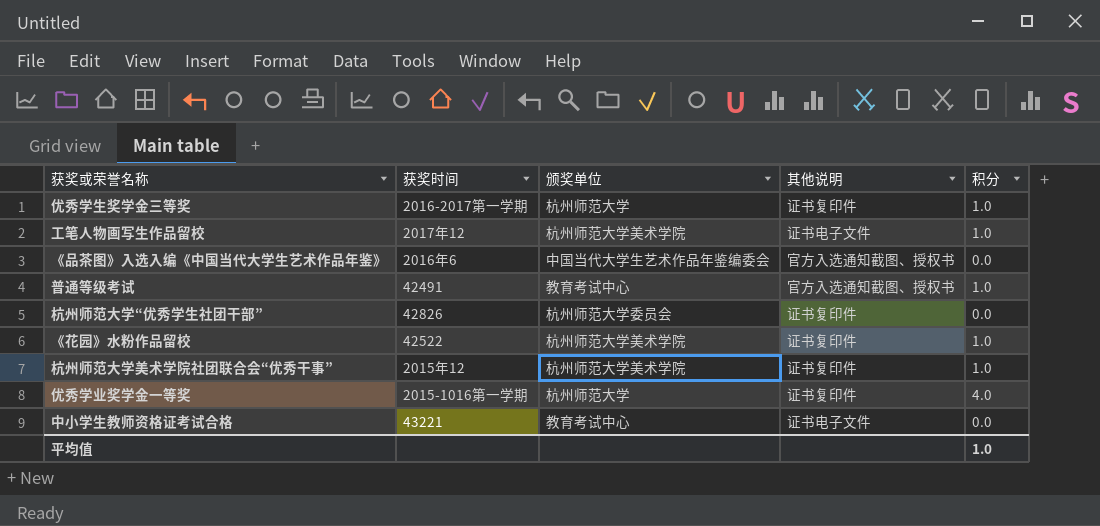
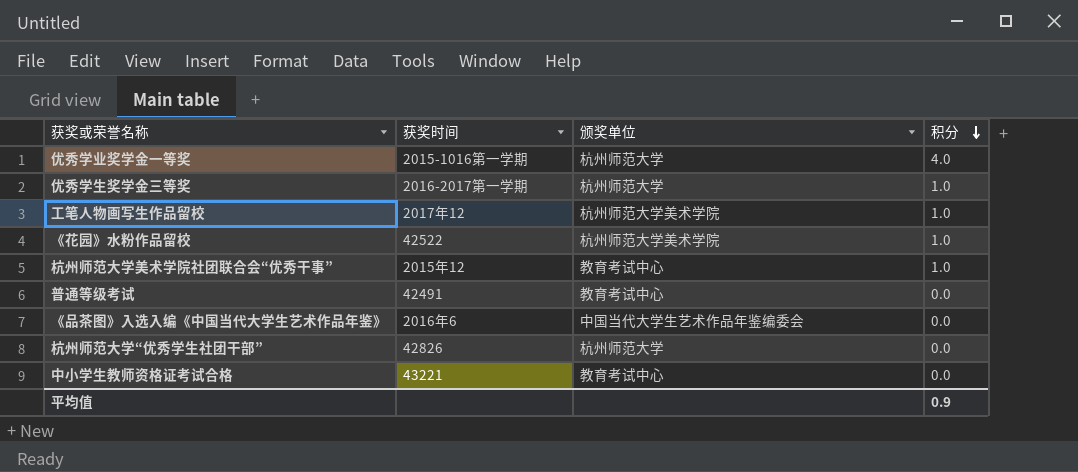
row order: none -> 积分 descending
column 其他说明 | position: 4 -> none
杭州师范大学美术学院社团联合会“优秀干事” | 颁奖单位: 杭州师范大学美术学院 -> 教育考试中心
普通等级考试 | 积分: 1.0 -> 0.0
杭州师范大学“优秀学生社团干部” | 颁奖单位: 杭州师范大学委员会 -> 杭州师范大学
平均值 | 积分: 1.0 -> 0.9

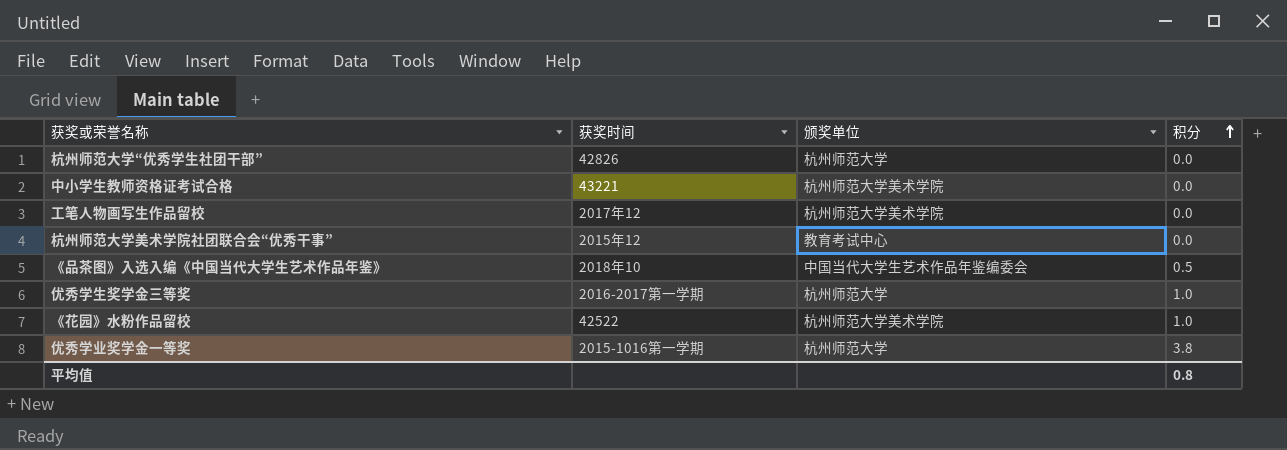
row order: 积分 descending -> 积分 ascending
row 普通等级考试: 42491 | 教育考试中心 | 0.0 -> none
中小学生教师资格证考试合格 | 颁奖单位: 教育考试中心 -> 杭州师范大学美术学院
工笔人物画写生作品留校 | 积分: 1.0 -> 0.0
杭州师范大学美术学院社团联合会“优秀干事” | 积分: 1.0 -> 0.0
《品茶图》入选入编《中国当代大学生艺术作品年鉴》 | 获奖时间: 2016年6 -> 2018年10
《品茶图》入选入编《中国当代大学生艺术作品年鉴》 | 积分: 0.0 -> 0.5
优秀学业奖学金一等奖 | 积分: 4.0 -> 3.8
平均值 | 积分: 0.9 -> 0.8

